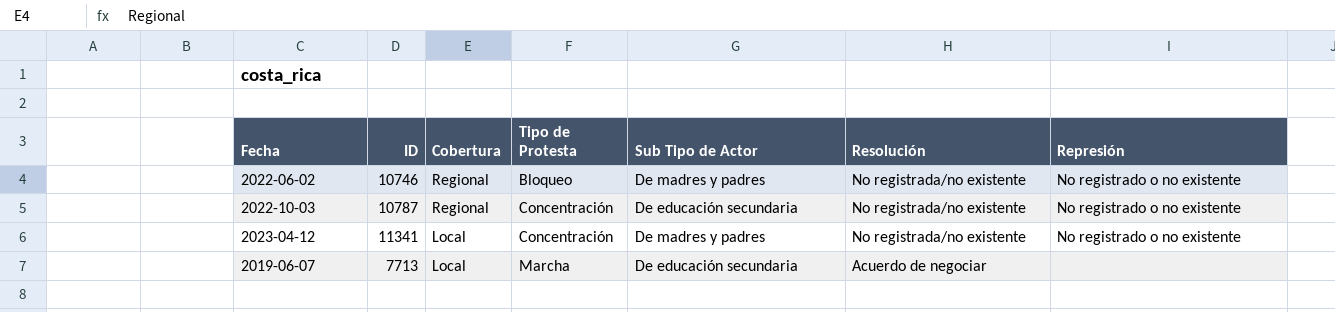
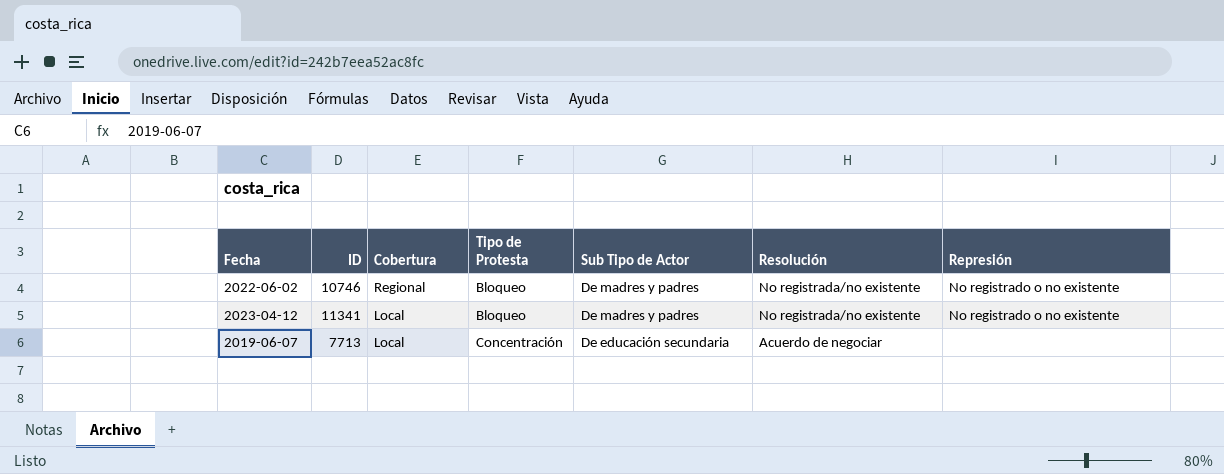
row 2022-10-03: 10787 | Regional | Concentración | De educación secundaria | No registrada/no existente | No registrado o no existente -> none
2023-04-12 | Tipo de Protesta: Concentración -> Bloqueo
2019-06-07 | Tipo de Protesta: Marcha -> Concentración

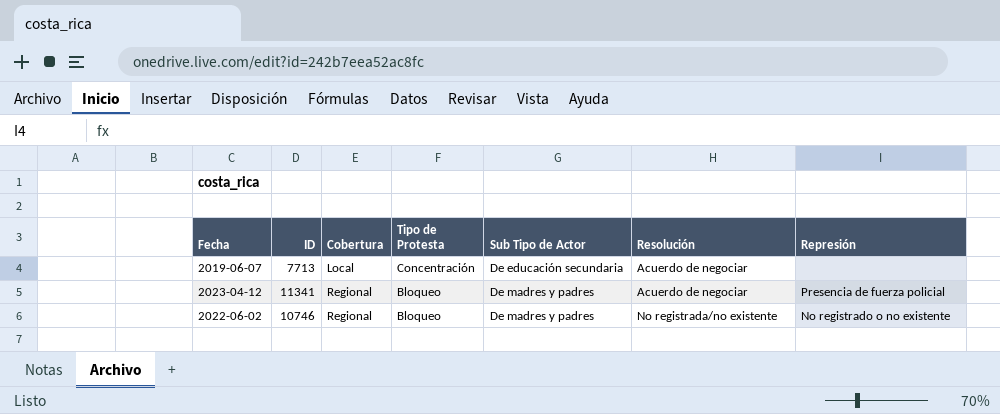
row order: Cobertura descending -> Cobertura ascending
2023-04-12 | Cobertura: Local -> Regional
2023-04-12 | Resolución: No registrada/no existente -> Acuerdo de negociar
2023-04-12 | Represión: No registrado o no existente -> Presencia de fuerza policial

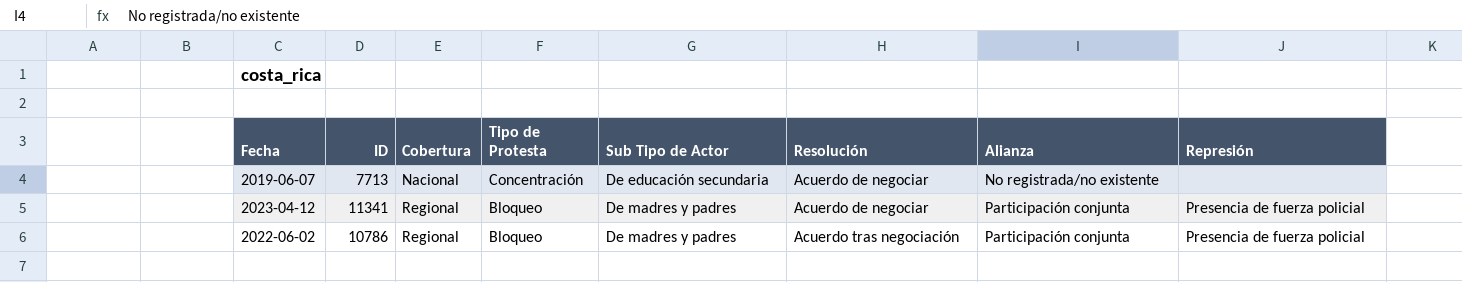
column Alianza | position: none -> 7
2019-06-07 | Cobertura: Local -> Nacional
2022-06-02 | ID: 10746 -> 10786
2022-06-02 | Resolución: No registrada/no existente -> Acuerdo tras negociación
2022-06-02 | Represión: No registrado o no existente -> Presencia de fuerza policial

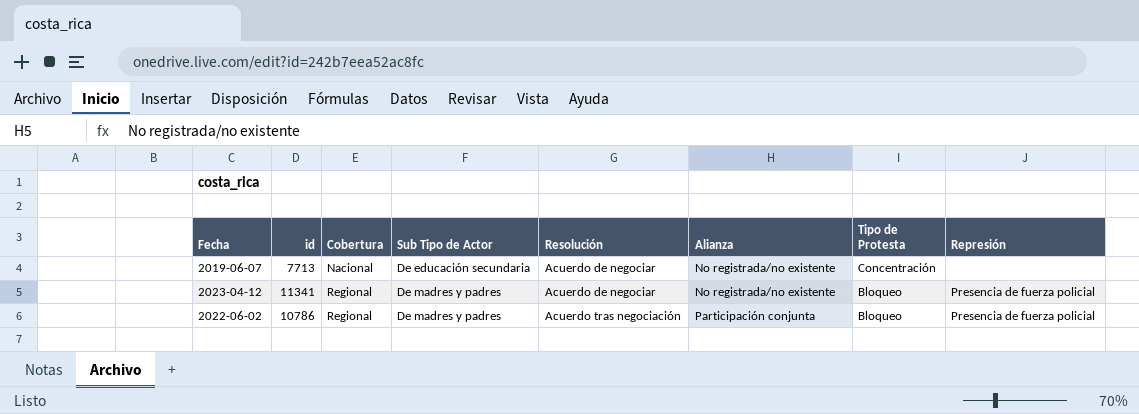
column name: ID -> id
column Tipo de Protesta | position: 4 -> 7
2023-04-12 | Alianza: Participación conjunta -> No registrada/no existente

